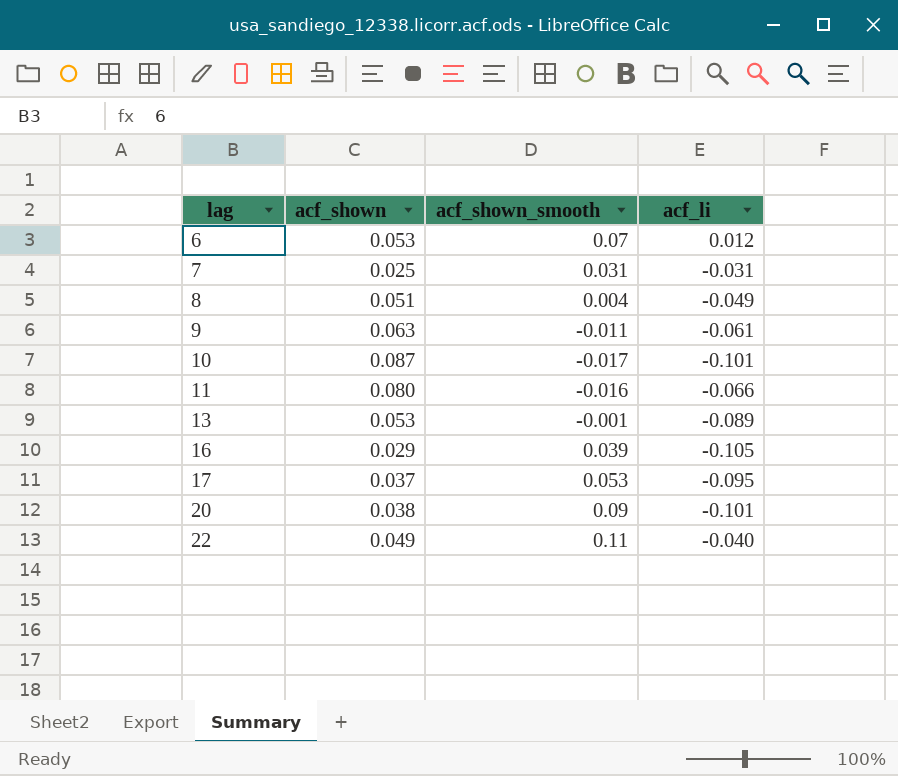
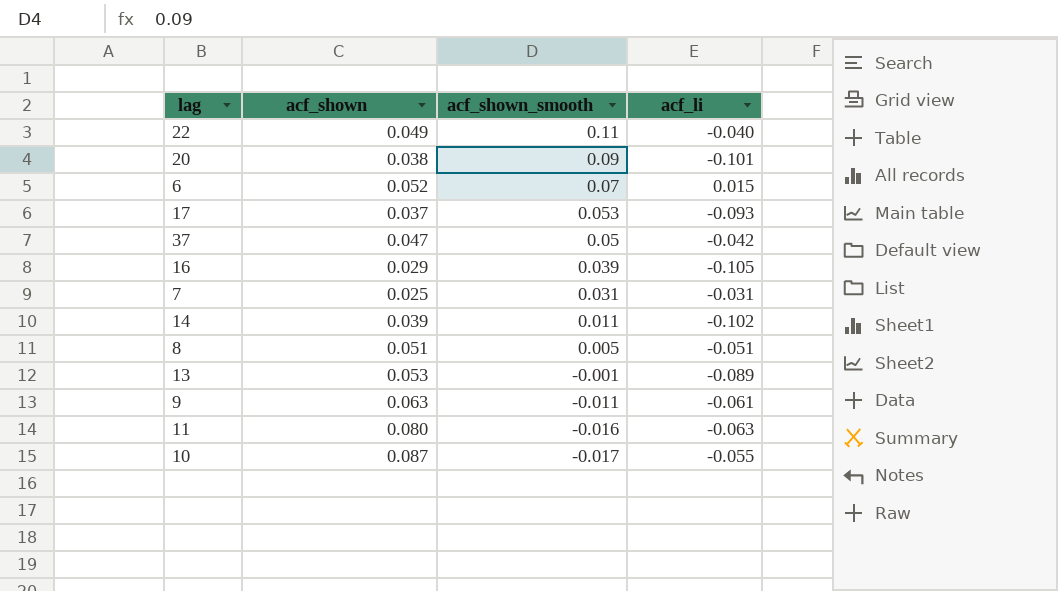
row order: lag ascending -> acf_shown_smooth descending
6 | acf_shown: 0.053 -> 0.052
6 | acf_li: 0.012 -> 0.015
17 | acf_li: -0.095 -> -0.093
row 37: none -> 0.047 | 0.05 | -0.042
row 14: none -> 0.039 | 0.011 | -0.102
8 | acf_shown_smooth: 0.004 -> 0.005
8 | acf_li: -0.049 -> -0.051
11 | acf_li: -0.066 -> -0.063
10 | acf_li: -0.101 -> -0.055

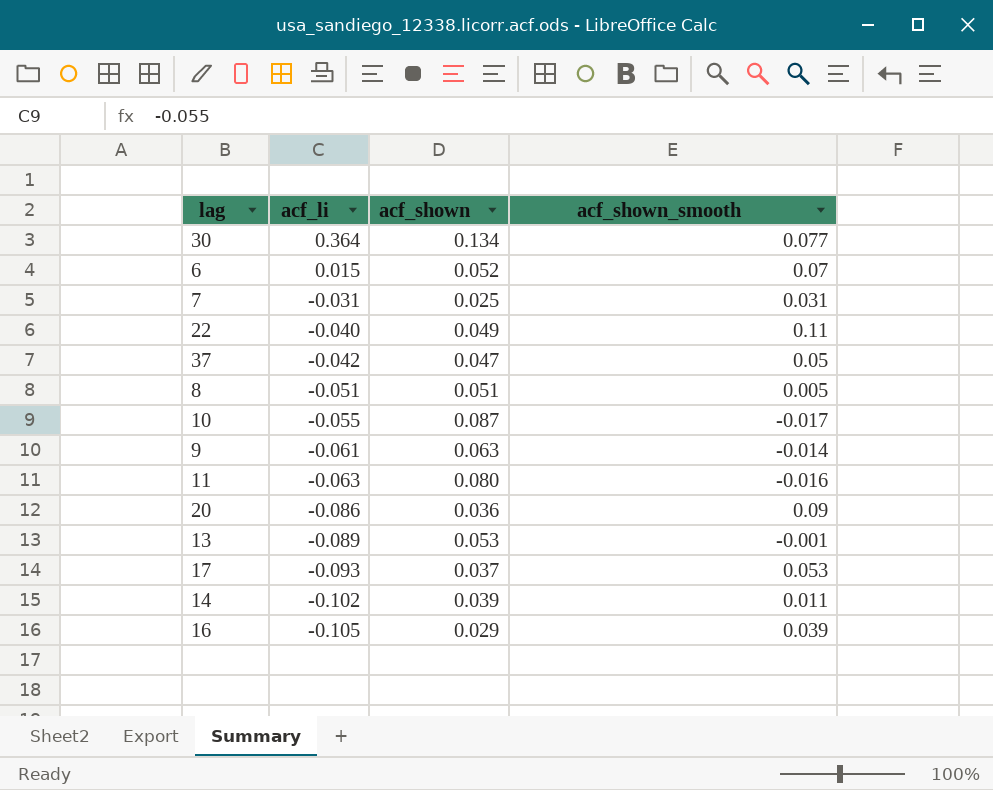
row order: acf_shown_smooth descending -> acf_li descending
column acf_li | position: 4 -> 2
row 30: none -> 0.364 | 0.134 | 0.077
9 | acf_shown_smooth: -0.011 -> -0.014
20 | acf_li: -0.101 -> -0.086
20 | acf_shown: 0.038 -> 0.036

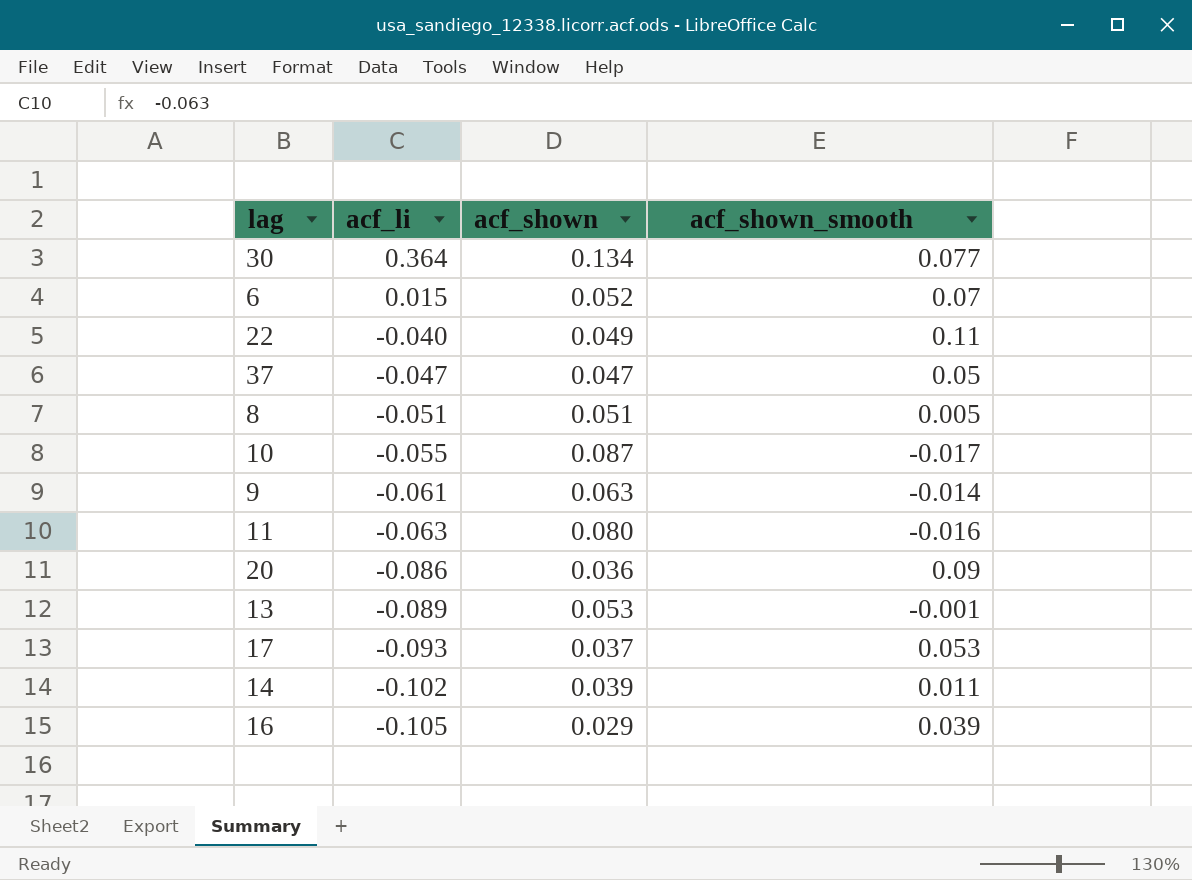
row 7: -0.031 | 0.025 | 0.031 -> none
37 | acf_li: -0.042 -> -0.047

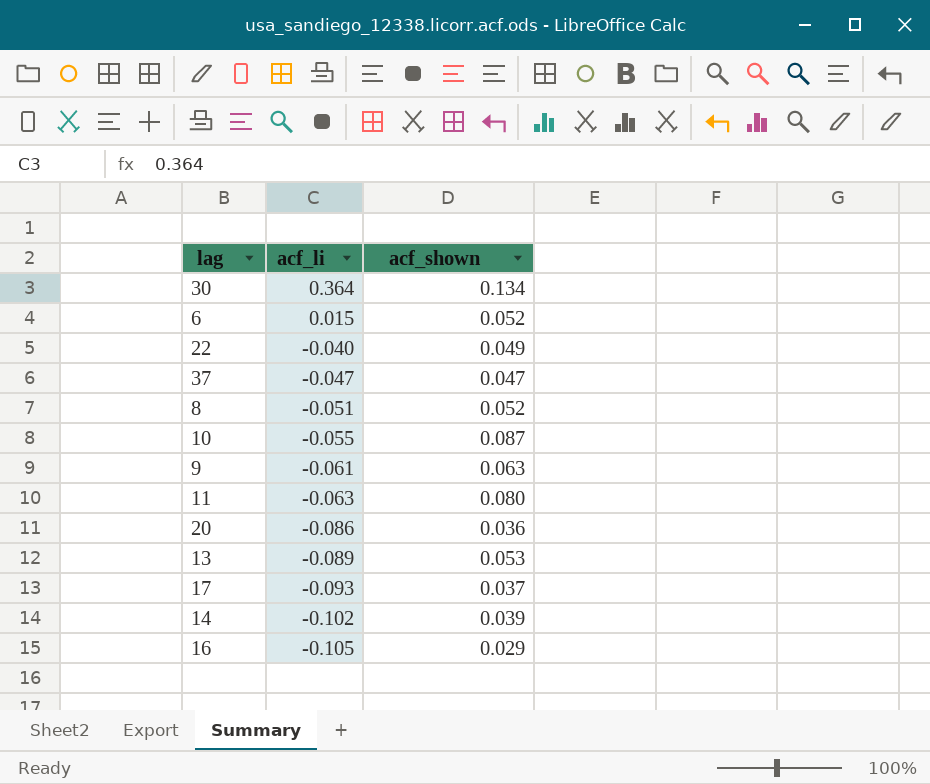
column acf_shown_smooth | position: 4 -> none
8 | acf_shown: 0.051 -> 0.052

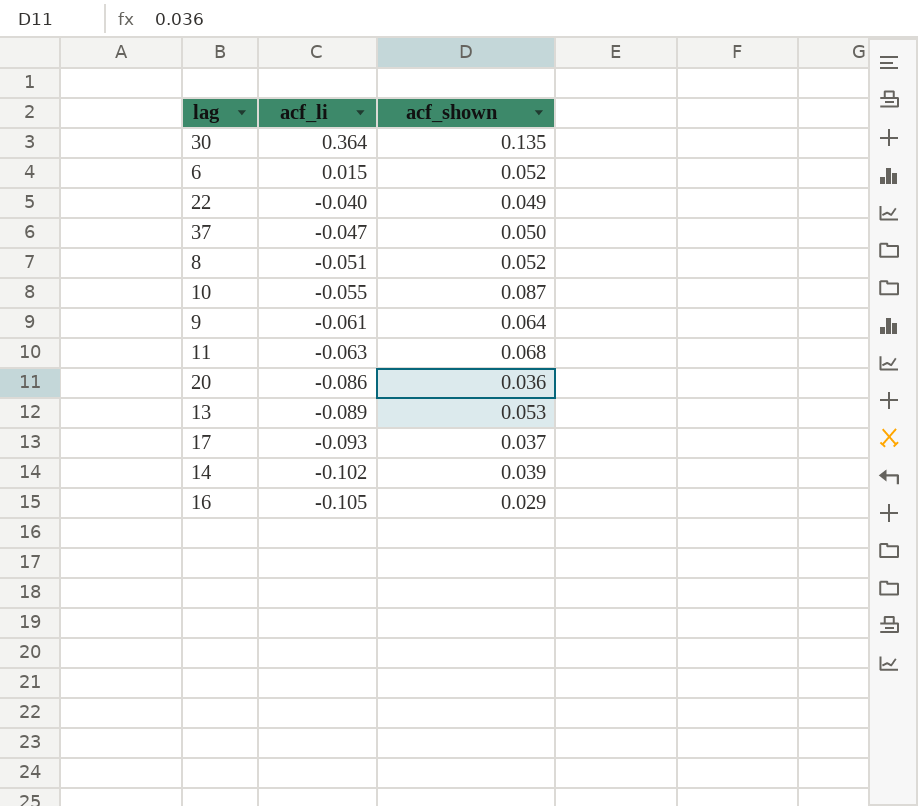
30 | acf_shown: 0.134 -> 0.135
37 | acf_shown: 0.047 -> 0.050
9 | acf_shown: 0.063 -> 0.064
11 | acf_shown: 0.080 -> 0.068

